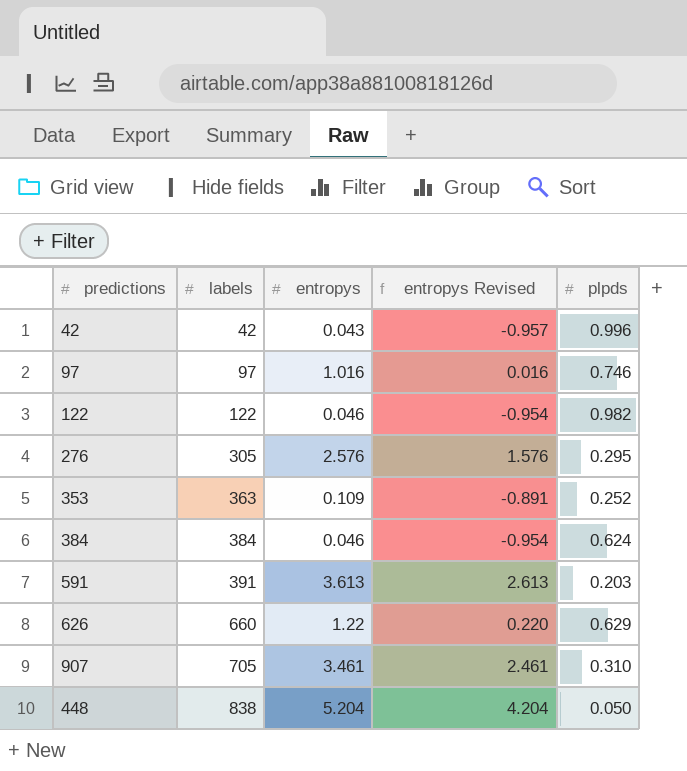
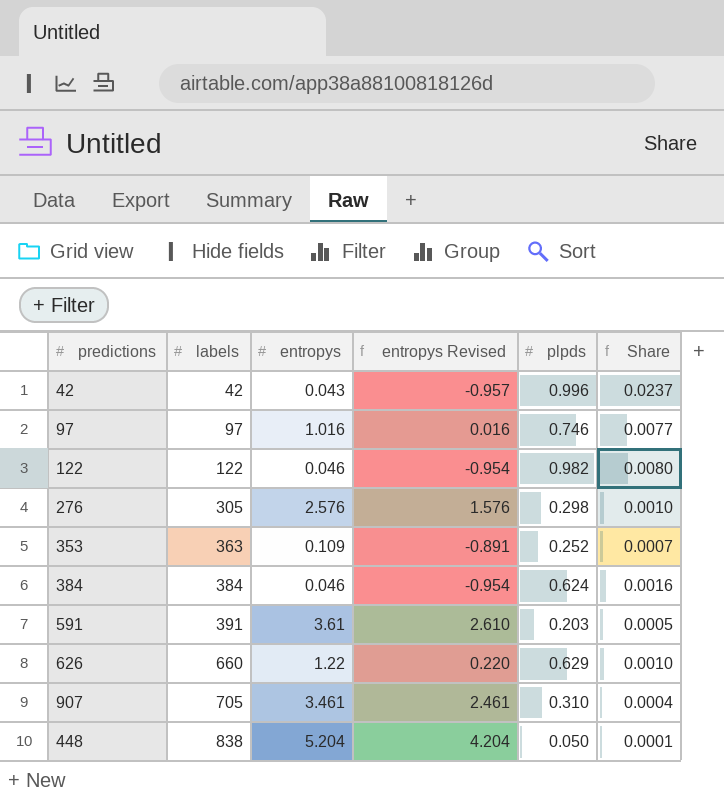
column Share | formula: none -> [plpds] / [labels]
276 | plpds: 0.295 -> 0.298
591 | entropys: 3.613 -> 3.61
591 | entropys Revised: 2.613 -> 2.610

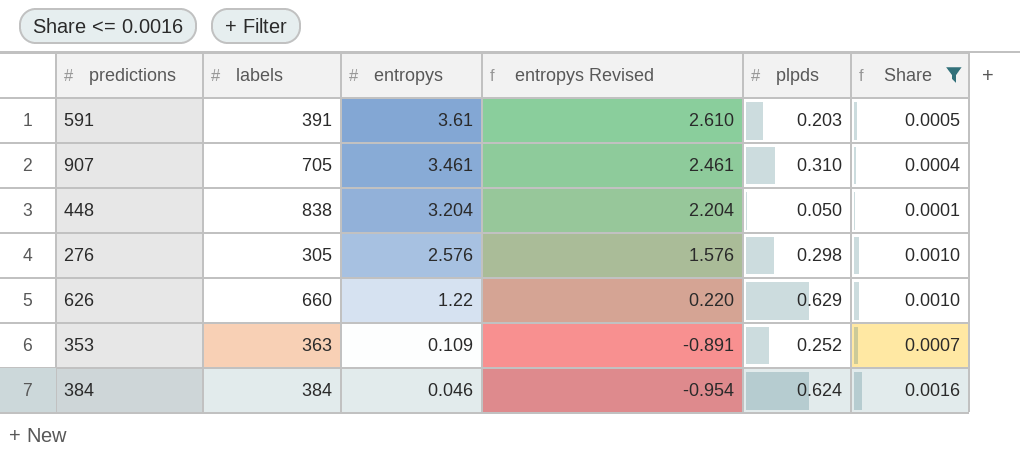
filter: none -> Share <= 0.0016
row order: labels ascending -> entropys descending
448 | entropys: 5.204 -> 3.204
448 | entropys Revised: 4.204 -> 2.204

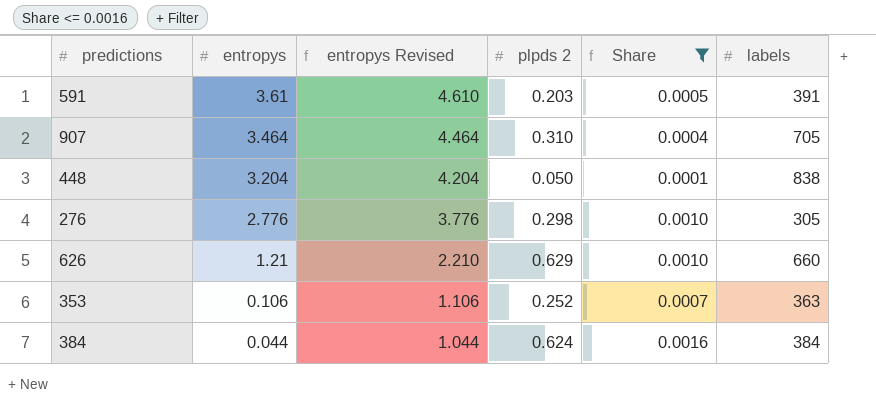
column entropys Revised | formula: [entropys] - 1 -> [entropys] + 1
column name: plpds -> plpds 2
column labels | position: 2 -> 6
907 | entropys: 3.461 -> 3.464
276 | entropys: 2.576 -> 2.776
626 | entropys: 1.22 -> 1.21
353 | entropys: 0.109 -> 0.106
384 | entropys: 0.046 -> 0.044

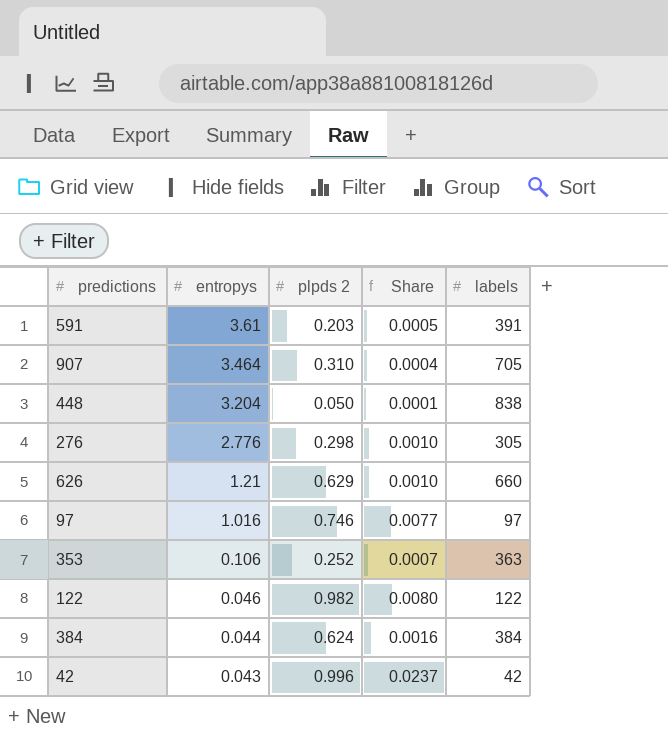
filter: Share <= 0.0016 -> none
column entropys Revised | formula: [entropys] + 1 -> none

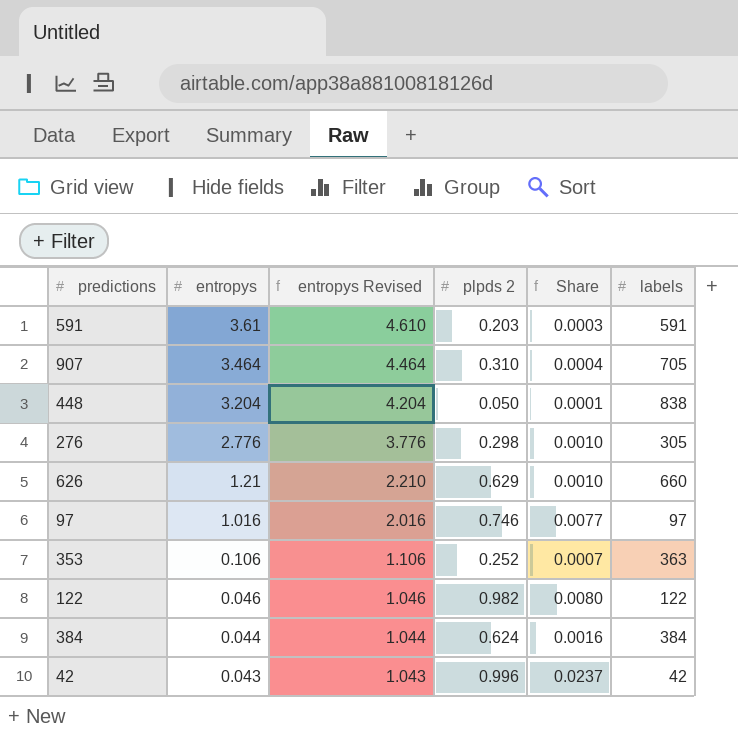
column entropys Revised | formula: none -> [entropys] + 1
591 | Share: 0.0005 -> 0.0003
591 | labels: 391 -> 591

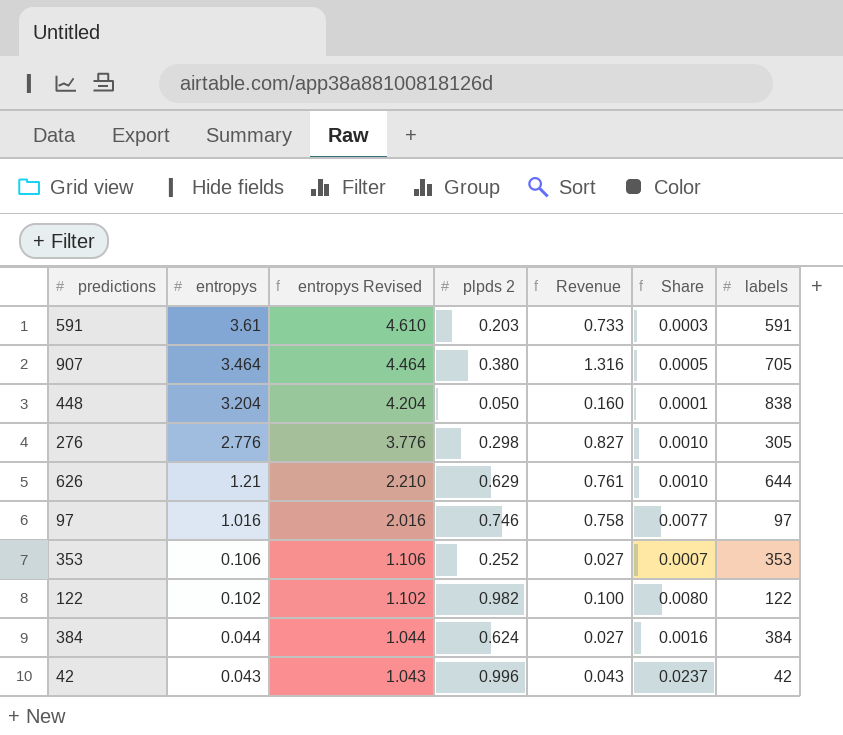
column Revenue | formula: none -> [entropys] * [plpds 2]
907 | plpds 2: 0.310 -> 0.380
907 | Share: 0.0004 -> 0.0005
626 | labels: 660 -> 644
353 | labels: 363 -> 353
122 | entropys: 0.046 -> 0.102
122 | entropys Revised: 1.046 -> 1.102

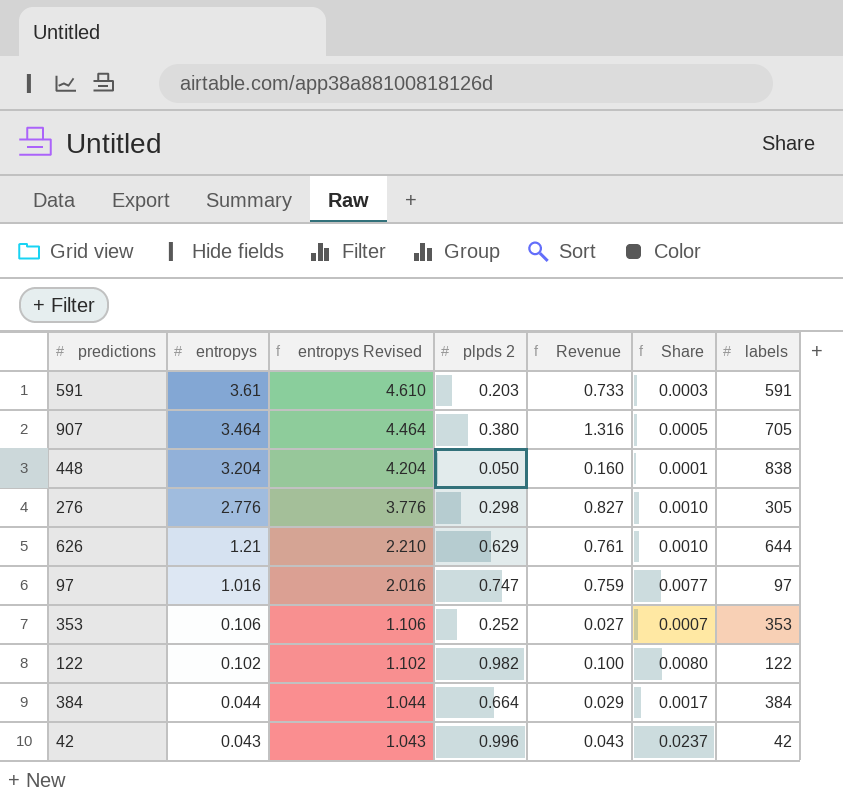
97 | plpds 2: 0.746 -> 0.747
97 | Revenue: 0.758 -> 0.759
384 | plpds 2: 0.624 -> 0.664
384 | Revenue: 0.027 -> 0.029
384 | Share: 0.0016 -> 0.0017

